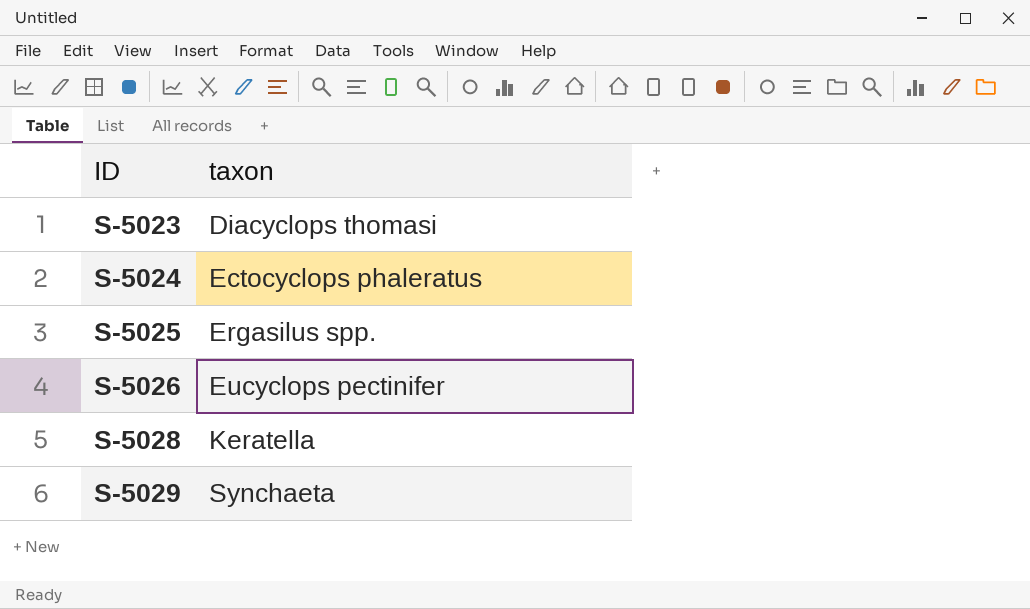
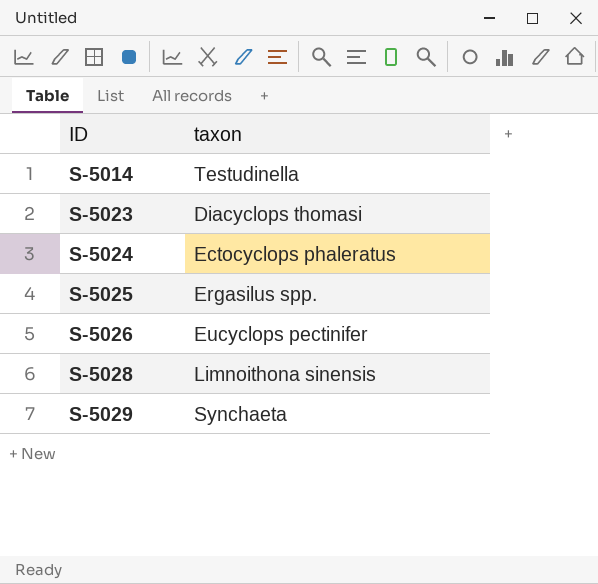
row S-5014: none -> Testudinella
S-5028 | taxon: Keratella -> Limnoithona sinensis

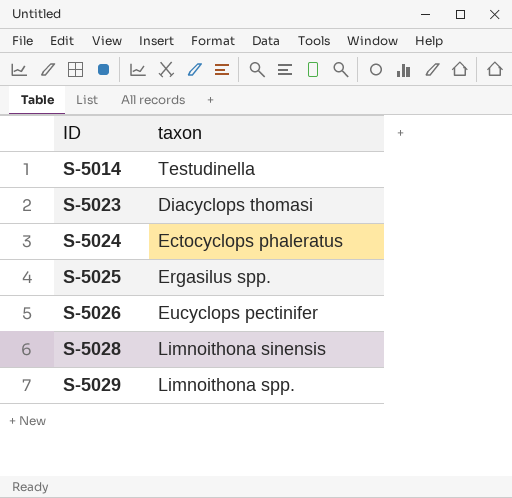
S-5029 | taxon: Synchaeta -> Limnoithona spp.

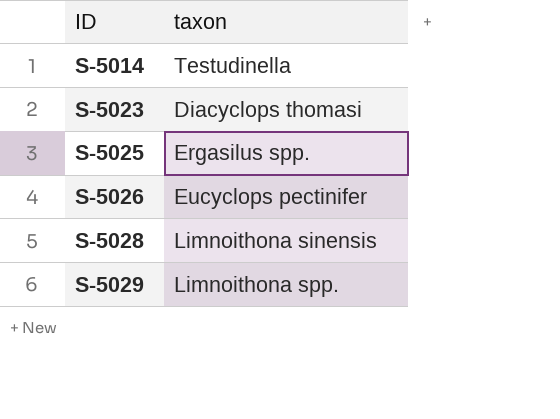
row S-5024: Ectocyclops phaleratus -> none

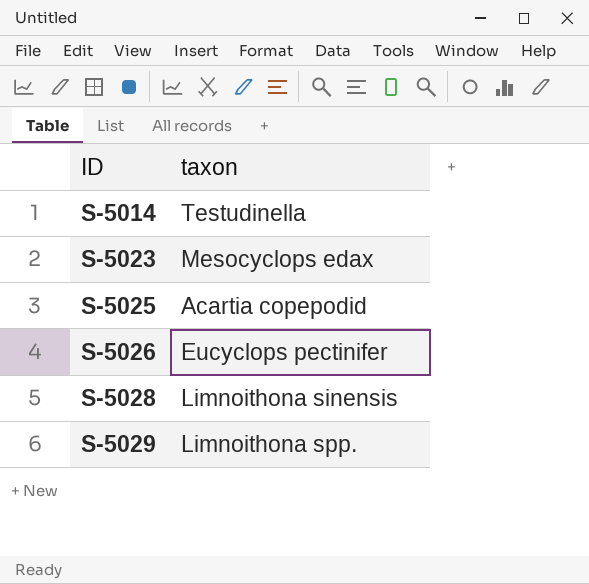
S-5023 | taxon: Diacyclops thomasi -> Mesocyclops edax
S-5025 | taxon: Ergasilus spp. -> Acartia copepodid

